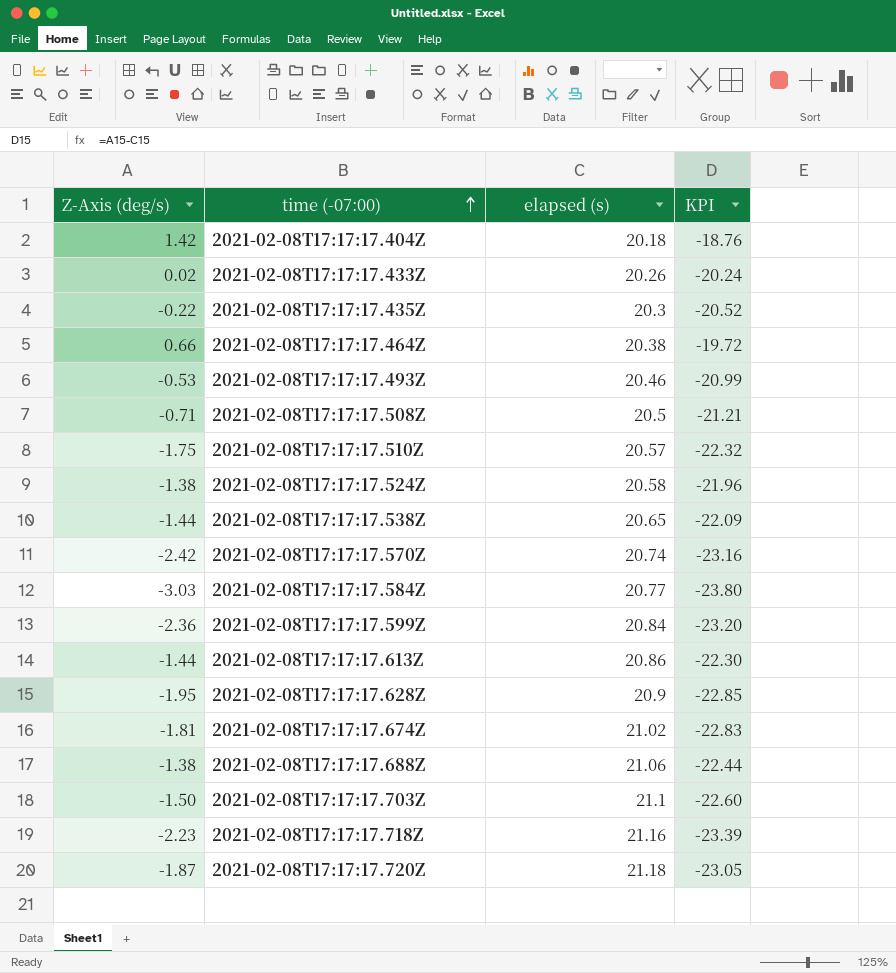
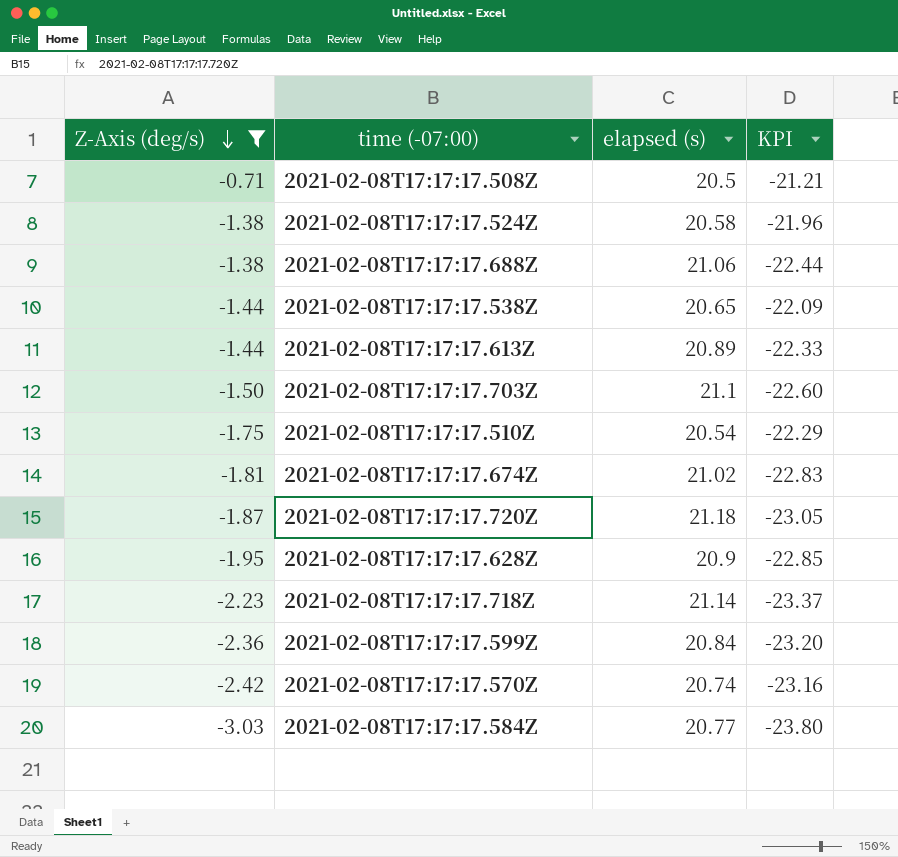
filter: none -> Z-Axis (deg/s) <= -0.71
row order: time (-07:00) ascending -> Z-Axis (deg/s) descending
2021-02-08T17:17:17.613Z | elapsed (s): 20.86 -> 20.89
2021-02-08T17:17:17.613Z | KPI: -22.30 -> -22.33
2021-02-08T17:17:17.510Z | elapsed (s): 20.57 -> 20.54
2021-02-08T17:17:17.510Z | KPI: -22.32 -> -22.29
2021-02-08T17:17:17.718Z | elapsed (s): 21.16 -> 21.14
2021-02-08T17:17:17.718Z | KPI: -23.39 -> -23.37

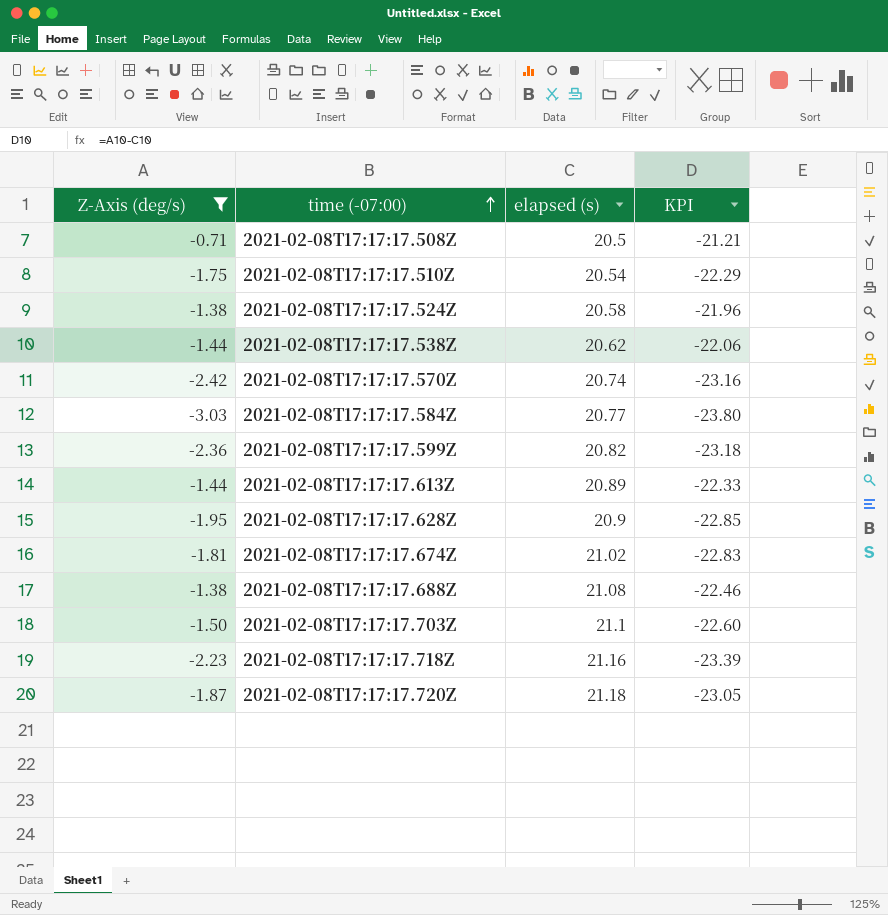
row order: Z-Axis (deg/s) descending -> time (-07:00) ascending
2021-02-08T17:17:17.538Z | elapsed (s): 20.65 -> 20.62
2021-02-08T17:17:17.538Z | KPI: -22.09 -> -22.06
2021-02-08T17:17:17.599Z | elapsed (s): 20.84 -> 20.82
2021-02-08T17:17:17.599Z | KPI: -23.20 -> -23.18
2021-02-08T17:17:17.688Z | elapsed (s): 21.06 -> 21.08
2021-02-08T17:17:17.688Z | KPI: -22.44 -> -22.46
2021-02-08T17:17:17.718Z | elapsed (s): 21.14 -> 21.16
2021-02-08T17:17:17.718Z | KPI: -23.37 -> -23.39

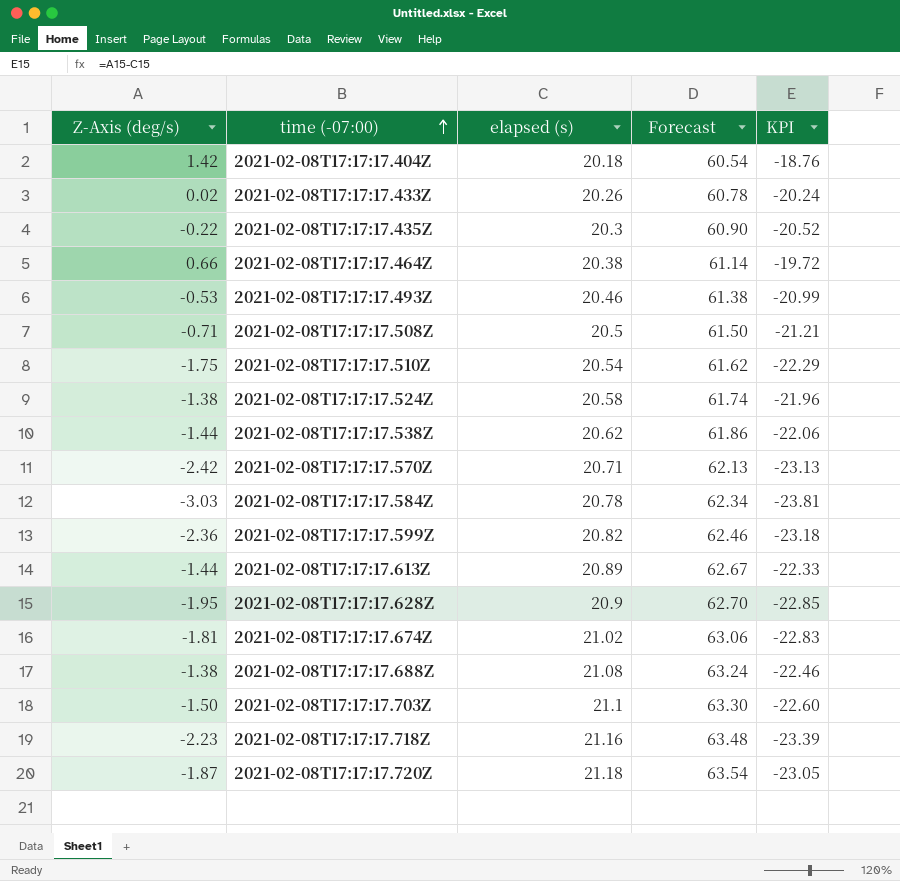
filter: Z-Axis (deg/s) <= -0.71 -> none
column Forecast | formula: none -> [elapsed (s)] * 3
2021-02-08T17:17:17.570Z | elapsed (s): 20.74 -> 20.71
2021-02-08T17:17:17.570Z | KPI: -23.16 -> -23.13
2021-02-08T17:17:17.584Z | elapsed (s): 20.77 -> 20.78
2021-02-08T17:17:17.584Z | KPI: -23.80 -> -23.81

